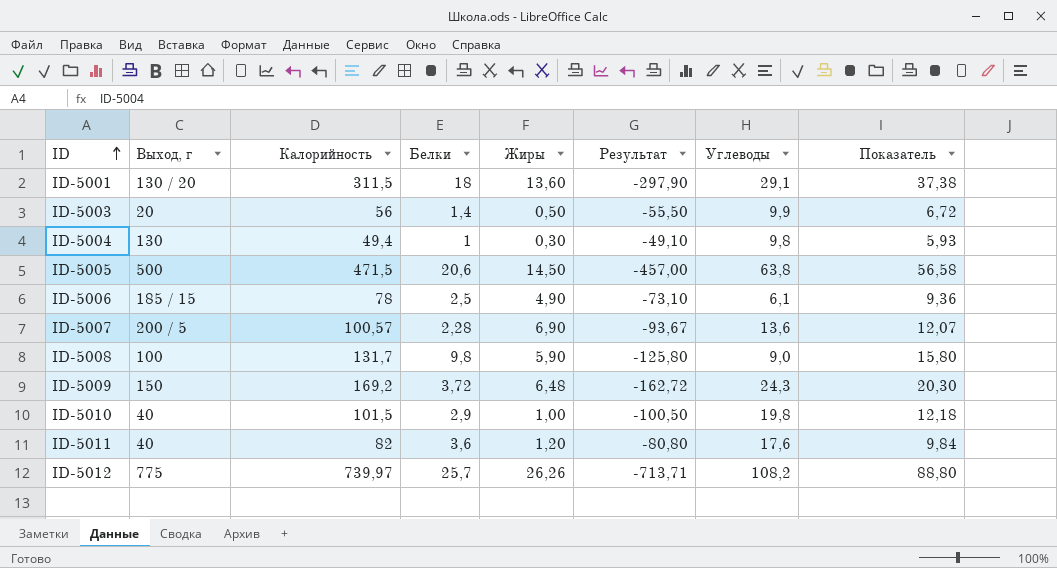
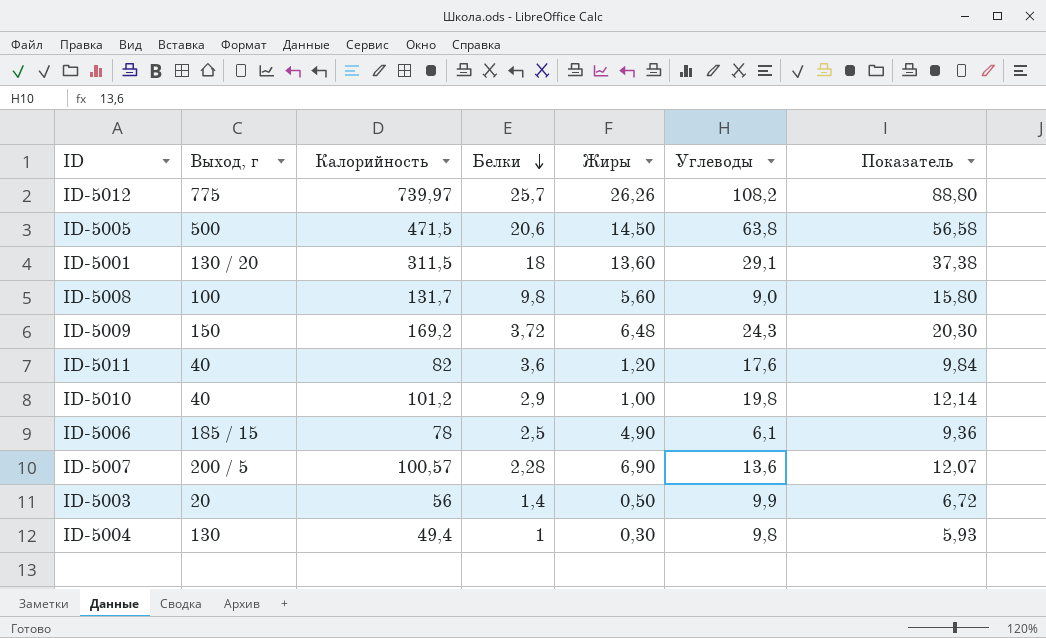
row order: ID ascending -> Белки descending
column Результат | formula: [Жиры] - [Калорийность] -> none
ID-5008 | Жиры: 5,90 -> 5,60
ID-5010 | Калорийность: 101,5 -> 101,2
ID-5010 | Показатель: 12,18 -> 12,14

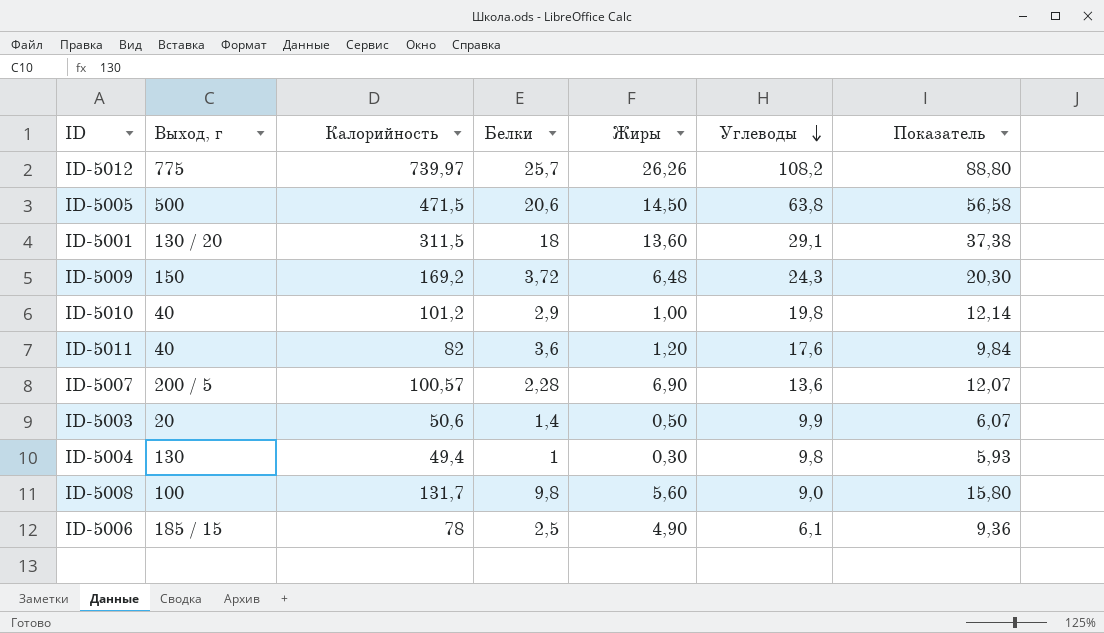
row order: Белки descending -> Углеводы descending
ID-5003 | Калорийность: 56 -> 50,6
ID-5003 | Показатель: 6,72 -> 6,07

